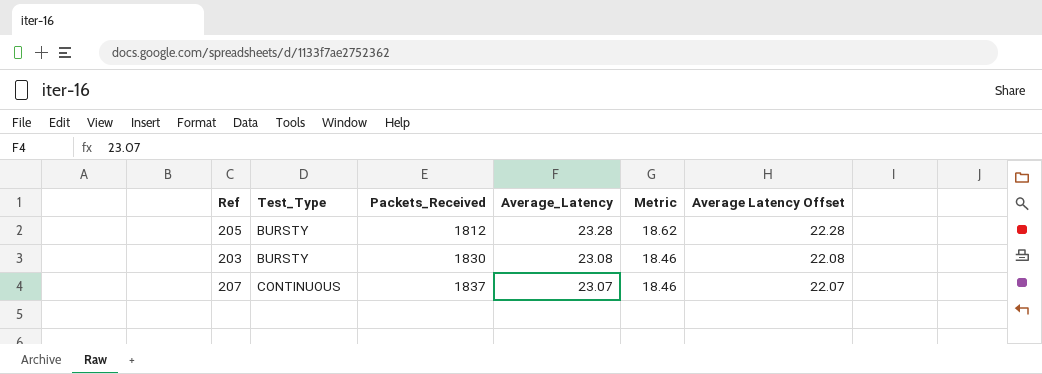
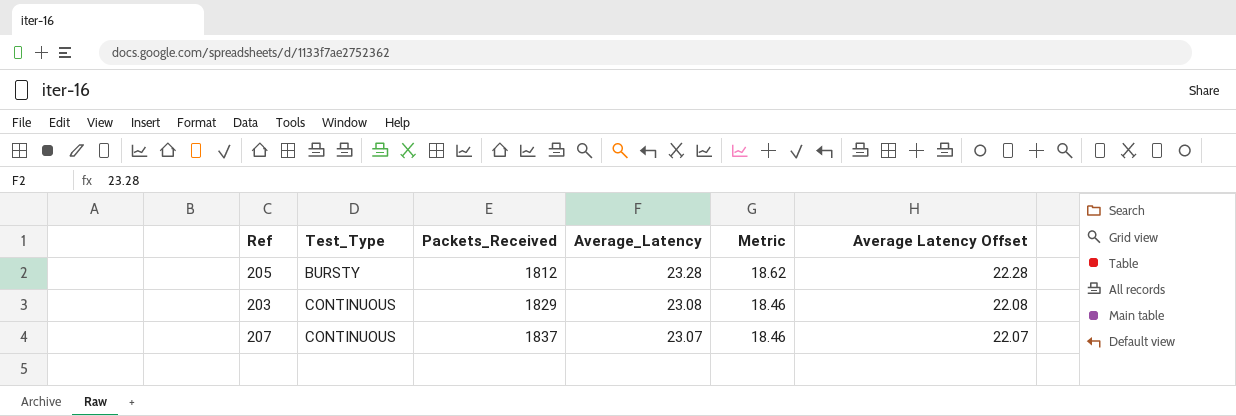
203 | Test_Type: BURSTY -> CONTINUOUS
203 | Packets_Received: 1830 -> 1829

